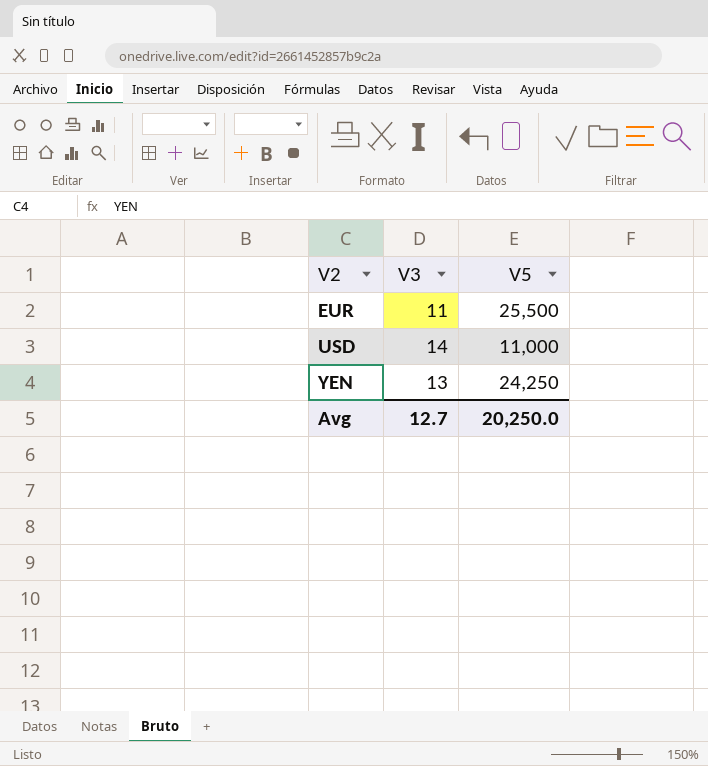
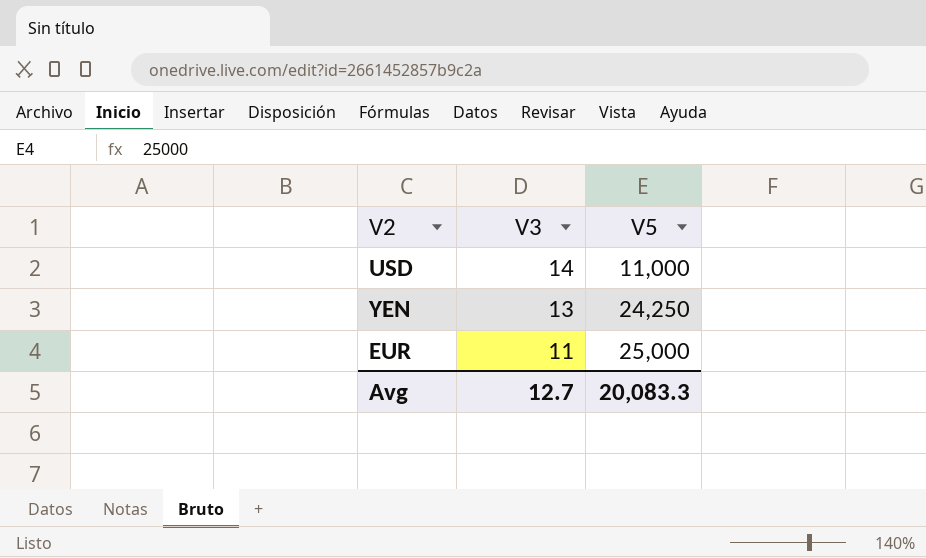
row order: V2 ascending -> V3 descending
EUR | V5: 25,500 -> 25,000
Avg | V5: 20,250.0 -> 20,083.3

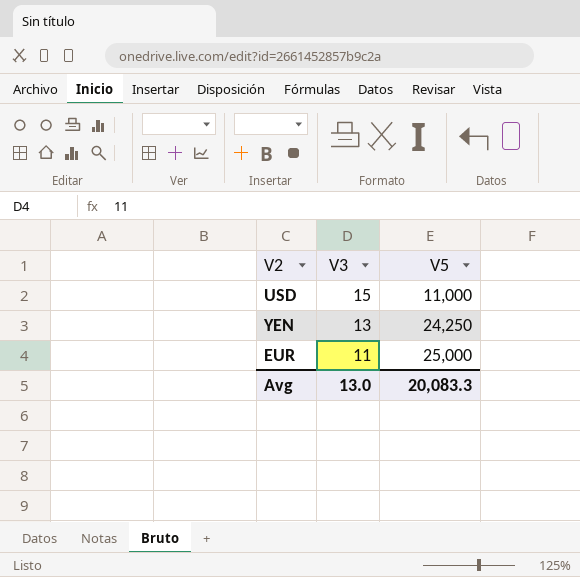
USD | V3: 14 -> 15
Avg | V3: 12.7 -> 13.0

